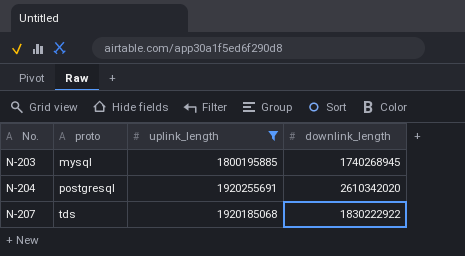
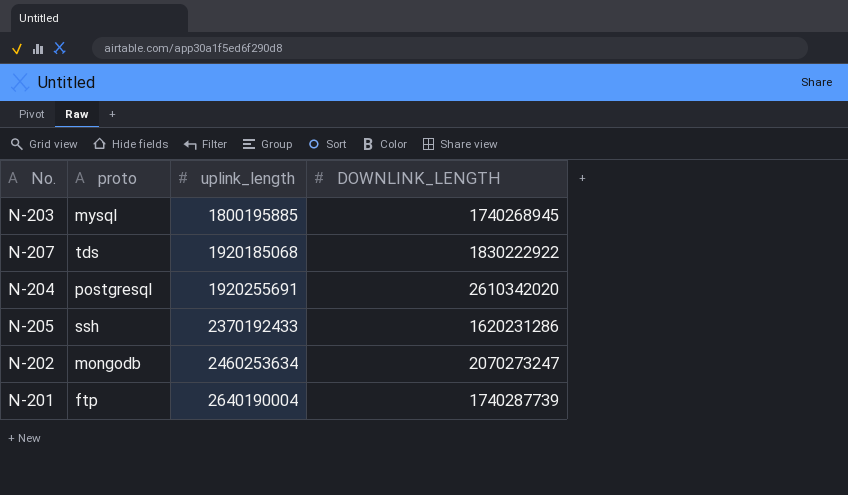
filter: uplink_length <= 1920255691 -> none
row order: No. ascending -> uplink_length ascending
column name: downlink_length -> DOWNLINK_LENGTH

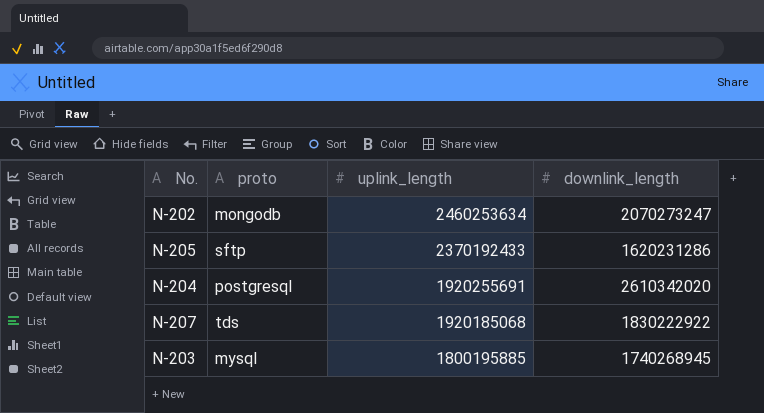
row order: uplink_length ascending -> uplink_length descending
column name: DOWNLINK_LENGTH -> downlink_length
row N-201: ftp | 2640190004 | 1740287739 -> none
N-205 | proto: ssh -> sftp

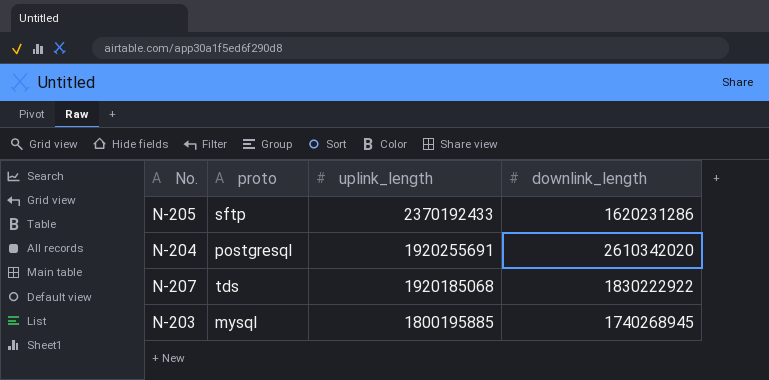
row N-202: mongodb | 2460253634 | 2070273247 -> none

